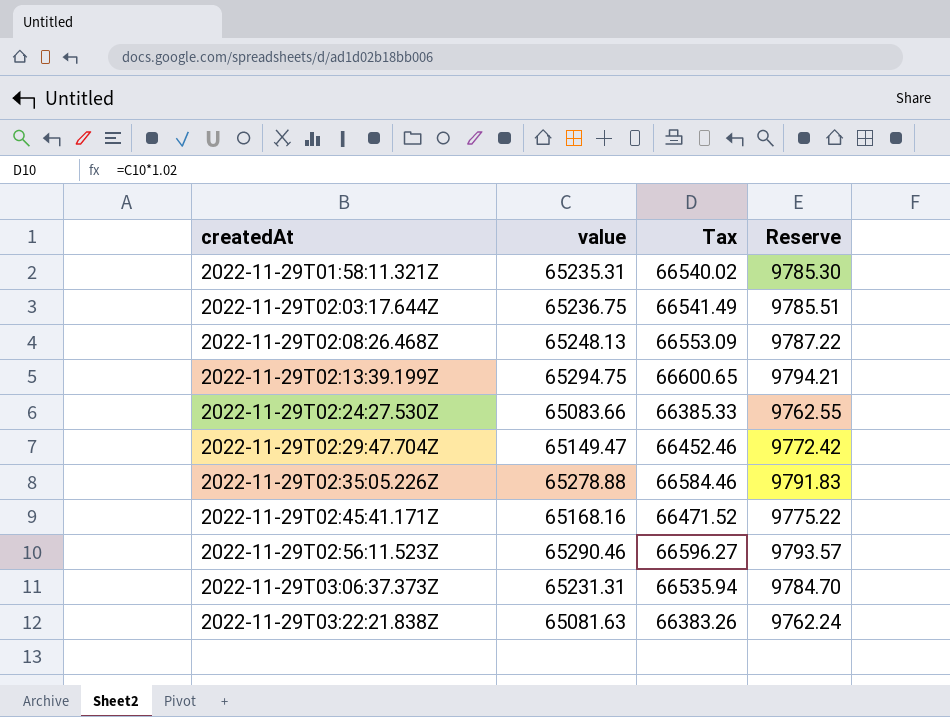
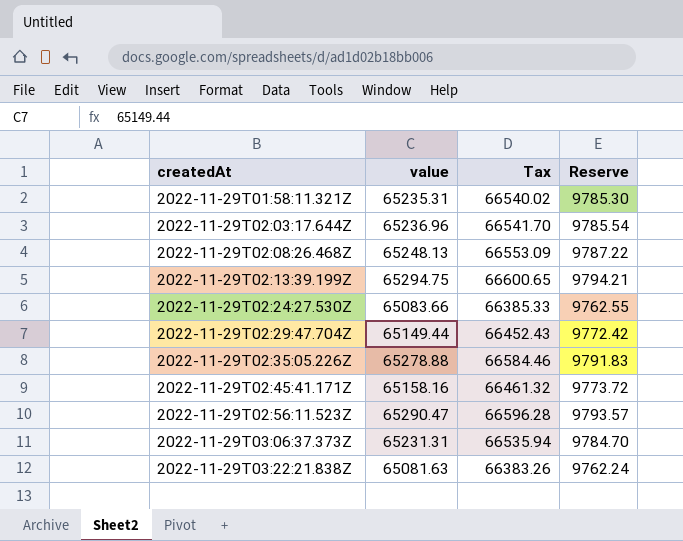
2022-11-29T02:03:17.644Z | value: 65236.75 -> 65236.96
2022-11-29T02:03:17.644Z | Tax: 66541.49 -> 66541.70
2022-11-29T02:03:17.644Z | Reserve: 9785.51 -> 9785.54
2022-11-29T02:29:47.704Z | value: 65149.47 -> 65149.44
2022-11-29T02:29:47.704Z | Tax: 66452.46 -> 66452.43
2022-11-29T02:45:41.171Z | value: 65168.16 -> 65158.16
2022-11-29T02:45:41.171Z | Tax: 66471.52 -> 66461.32
2022-11-29T02:45:41.171Z | Reserve: 9775.22 -> 9773.72
2022-11-29T02:56:11.523Z | value: 65290.46 -> 65290.47
2022-11-29T02:56:11.523Z | Tax: 66596.27 -> 66596.28

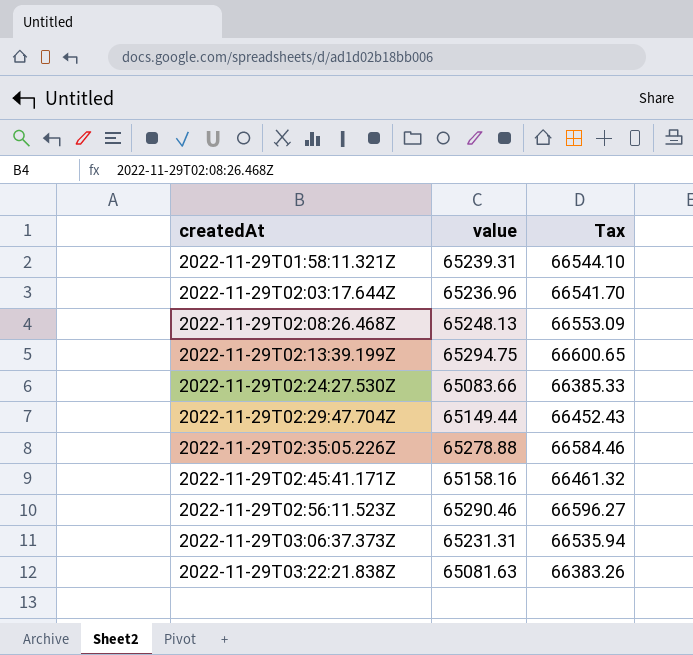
column Reserve | formula: [value] * 0.15 -> none
2022-11-29T01:58:11.321Z | value: 65235.31 -> 65239.31
2022-11-29T01:58:11.321Z | Tax: 66540.02 -> 66544.10
2022-11-29T02:56:11.523Z | value: 65290.47 -> 65290.46
2022-11-29T02:56:11.523Z | Tax: 66596.28 -> 66596.27

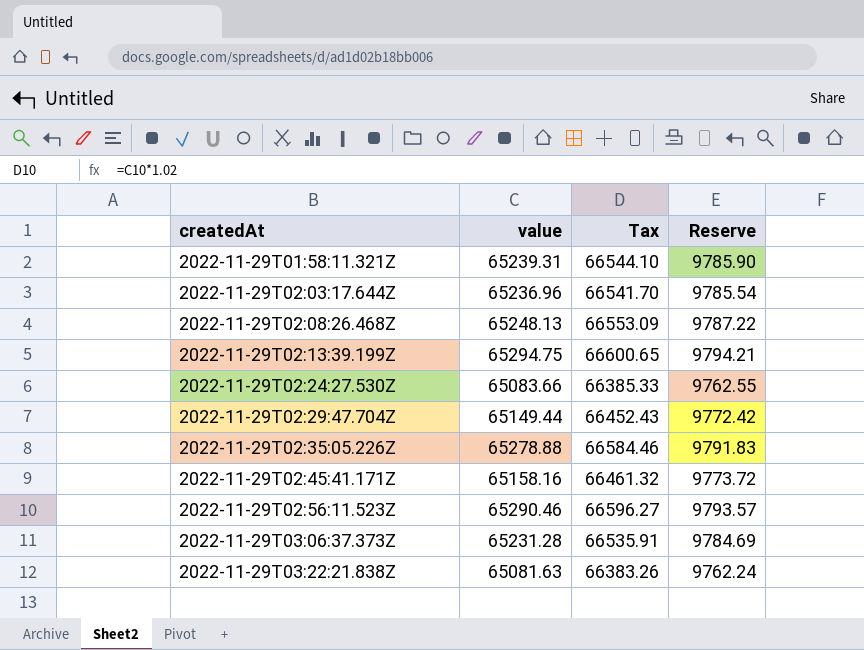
column Reserve | formula: none -> [value] * 0.15
2022-11-29T03:06:37.373Z | value: 65231.31 -> 65231.28
2022-11-29T03:06:37.373Z | Tax: 66535.94 -> 66535.91

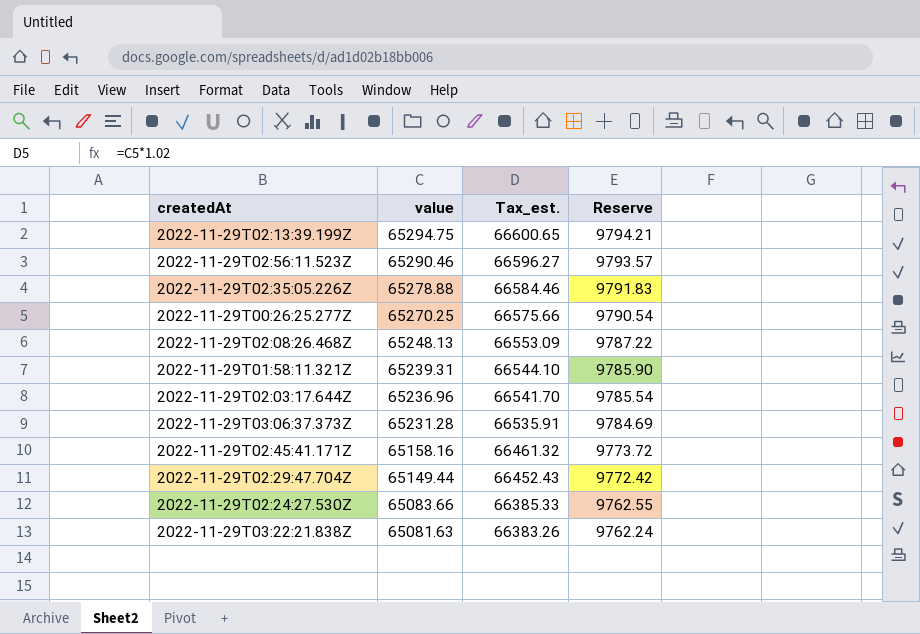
row order: createdAt ascending -> value descending
column name: Tax -> Tax_est.
row 2022-11-29T00:26:25.277Z: none -> 65270.25 | 66575.66 | 9790.54

